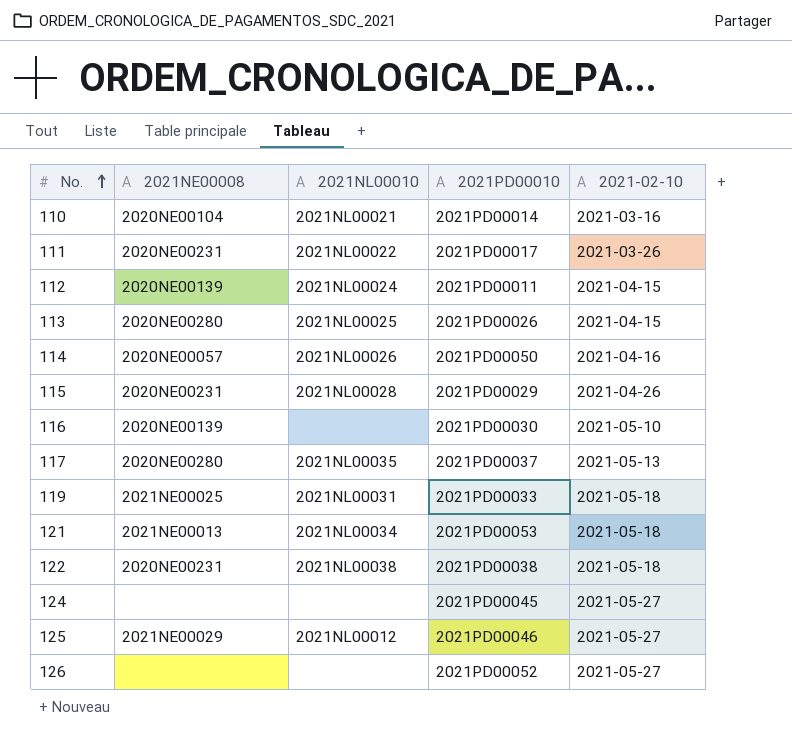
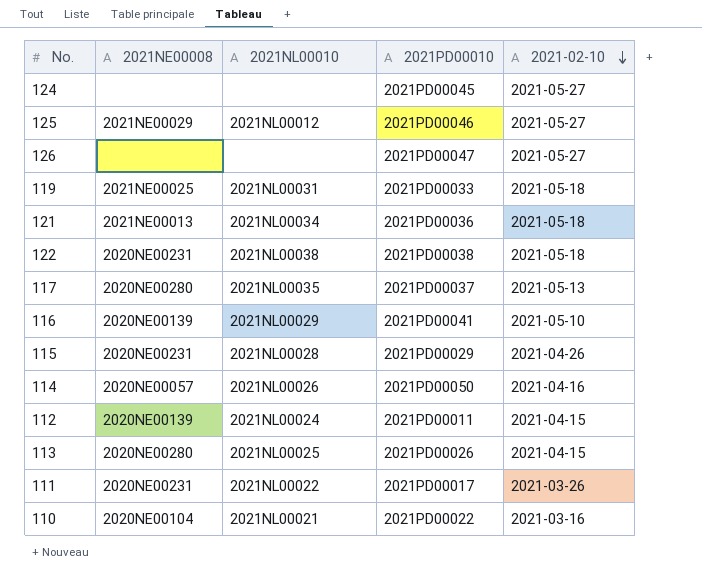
row order: No. ascending -> 2021-02-10 descending
126 | 2021PD00010: 2021PD00052 -> 2021PD00047
121 | 2021PD00010: 2021PD00053 -> 2021PD00036
116 | 2021NL00010: none -> 2021NL00029
116 | 2021PD00010: 2021PD00030 -> 2021PD00041
110 | 2021PD00010: 2021PD00014 -> 2021PD00022

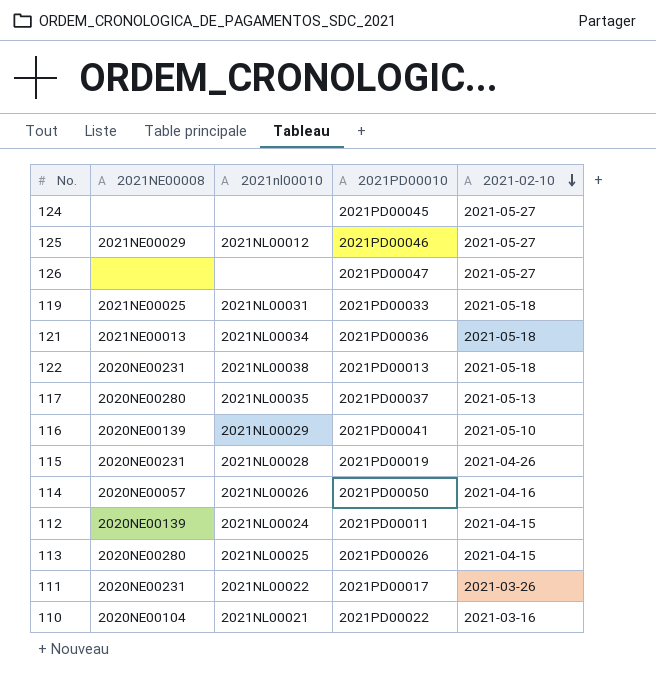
column name: 2021NL00010 -> 2021nl00010
122 | 2021PD00010: 2021PD00038 -> 2021PD00013
115 | 2021PD00010: 2021PD00029 -> 2021PD00019

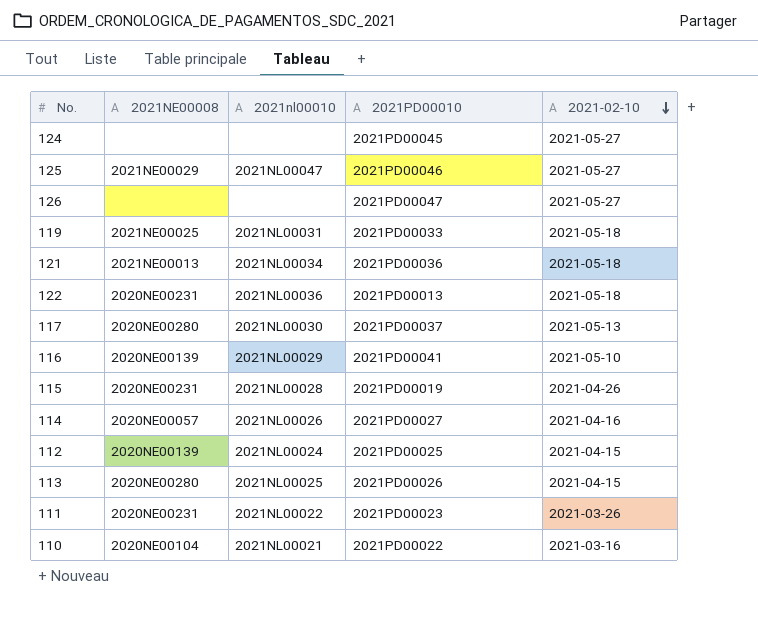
125 | 2021nl00010: 2021NL00012 -> 2021NL00047
122 | 2021nl00010: 2021NL00038 -> 2021NL00036
117 | 2021nl00010: 2021NL00035 -> 2021NL00030
114 | 2021PD00010: 2021PD00050 -> 2021PD00027
112 | 2021PD00010: 2021PD00011 -> 2021PD00025
111 | 2021PD00010: 2021PD00017 -> 2021PD00023

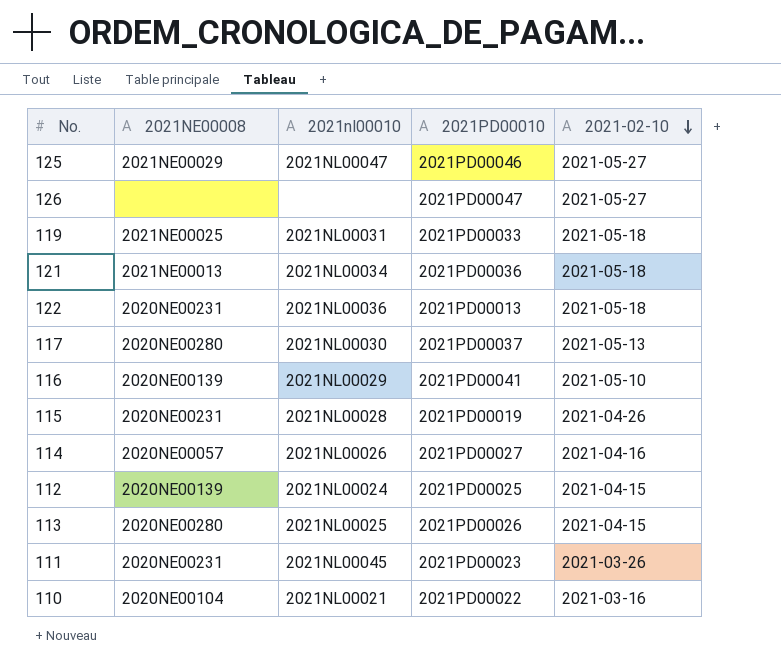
row 124: none | none | 2021PD00045 | 2021-05-27 -> none
111 | 2021nl00010: 2021NL00022 -> 2021NL00045

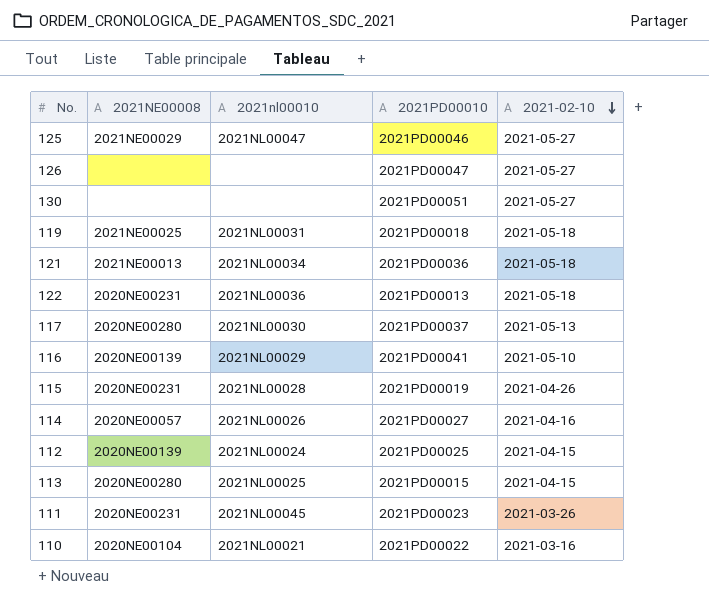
row 130: none -> none | none | 2021PD00051 | 2021-05-27
119 | 2021PD00010: 2021PD00033 -> 2021PD00018
113 | 2021PD00010: 2021PD00026 -> 2021PD00015

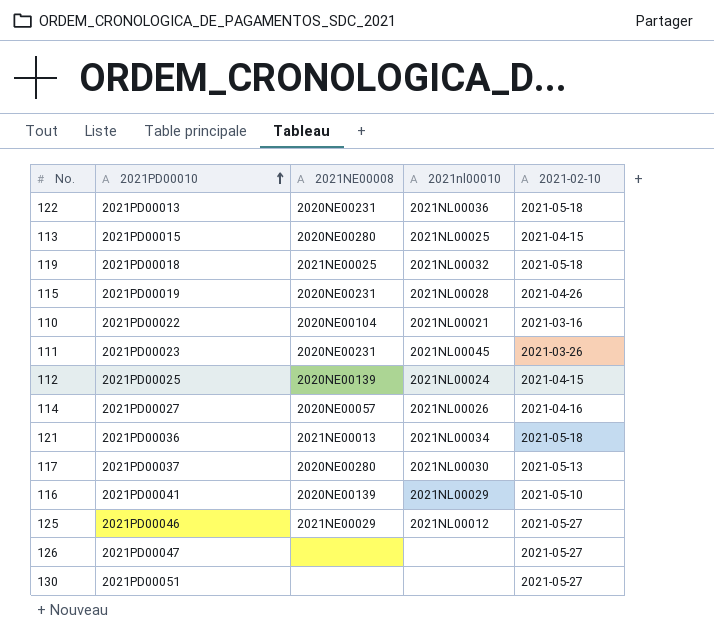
row order: 2021-02-10 descending -> 2021PD00010 ascending
column 2021PD00010 | position: 4 -> 2
119 | 2021nl00010: 2021NL00031 -> 2021NL00032
125 | 2021nl00010: 2021NL00047 -> 2021NL00012

